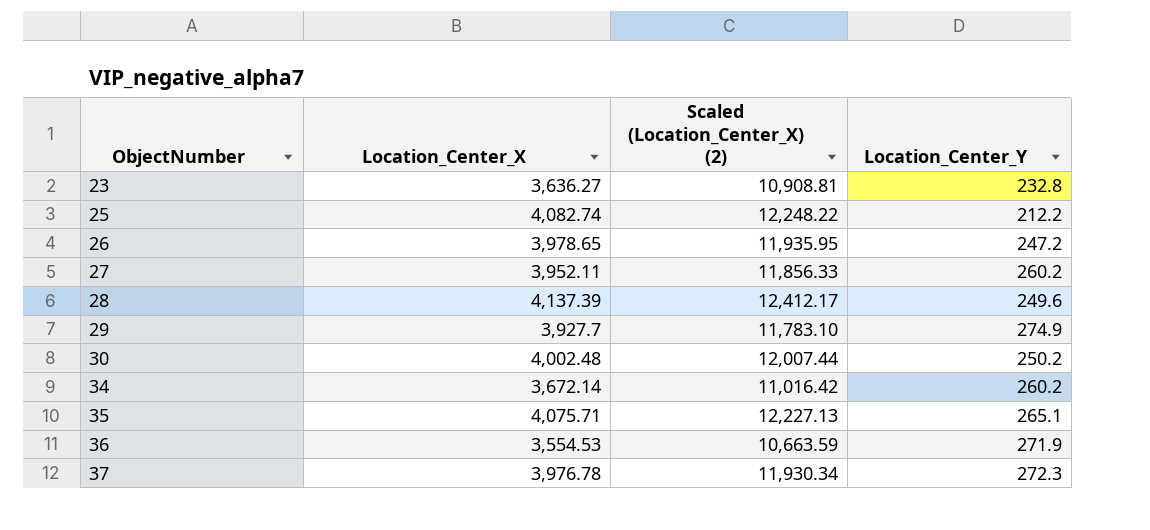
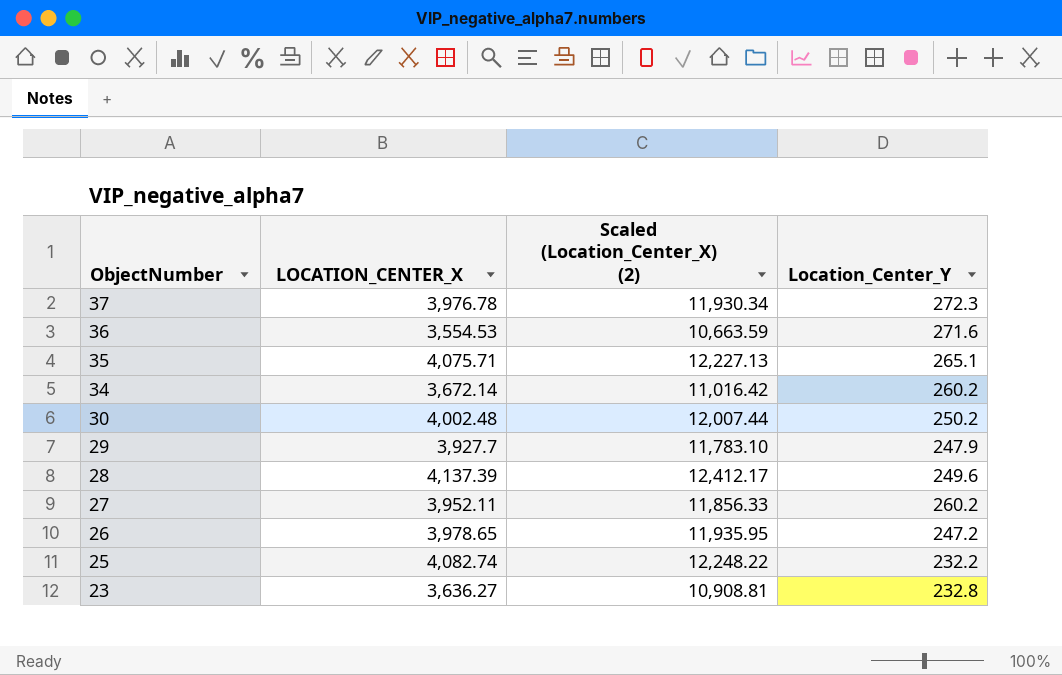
row order: ObjectNumber ascending -> ObjectNumber descending
column name: Location_Center_X -> LOCATION_CENTER_X
36 | Location_Center_Y: 271.9 -> 271.6
29 | Location_Center_Y: 274.9 -> 247.9
25 | Location_Center_Y: 212.2 -> 232.2

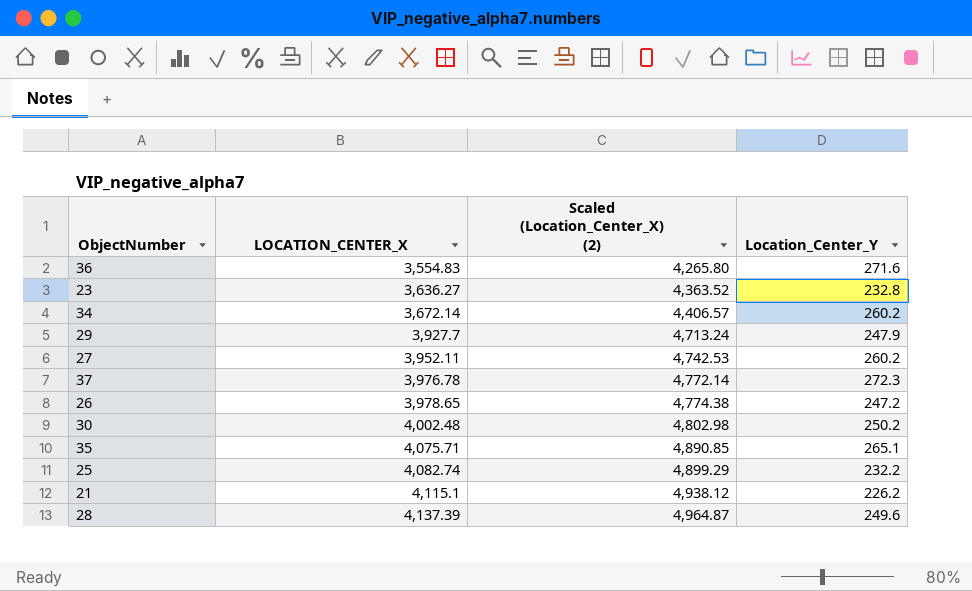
row order: ObjectNumber descending -> LOCATION_CENTER_X ascending
column Scaled (Location_Center_X) (2) | formula: [LOCATION_CENTER_X] * 3 -> [LOCATION_CENTER_X] * 1.2
36 | LOCATION_CENTER_X: 3,554.53 -> 3,554.83
row 21: none -> 4,115.1 | 4,938.12 | 226.2

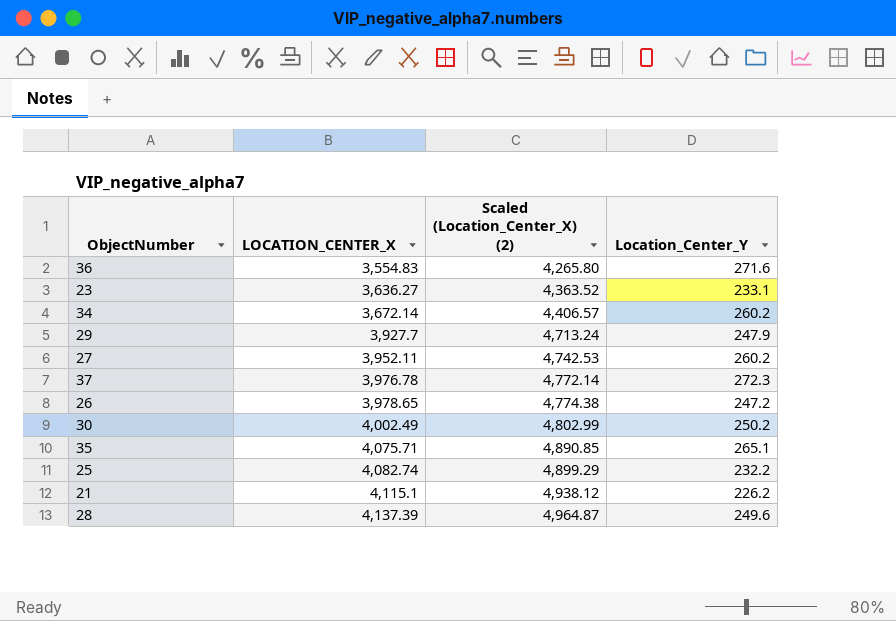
23 | Location_Center_Y: 232.8 -> 233.1
30 | LOCATION_CENTER_X: 4,002.48 -> 4,002.49
30 | Scaled (Location_Center_X) (2): 4,802.98 -> 4,802.99

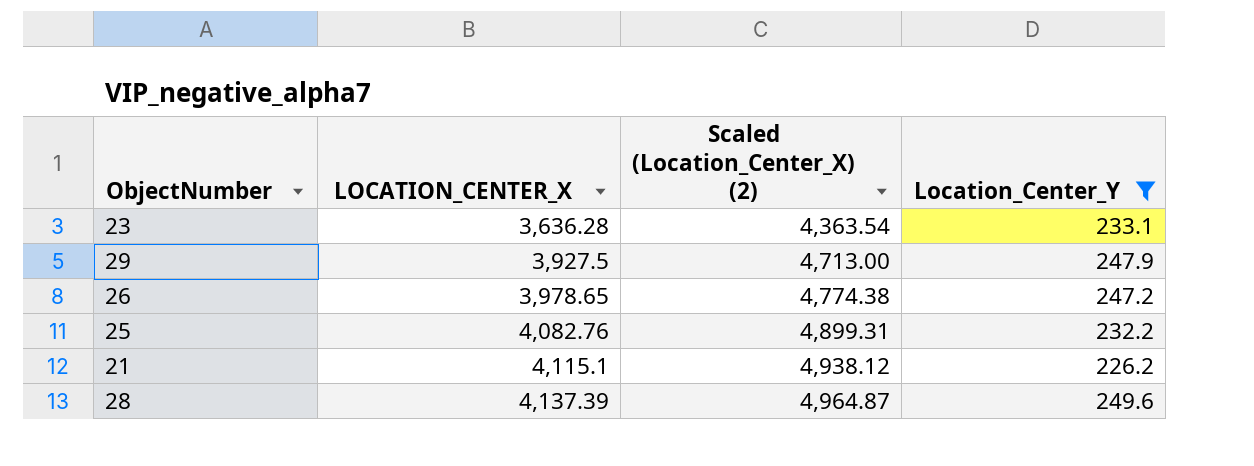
filter: none -> Location_Center_Y <= 249.6
23 | LOCATION_CENTER_X: 3,636.27 -> 3,636.28
23 | Scaled (Location_Center_X) (2): 4,363.52 -> 4,363.54
29 | LOCATION_CENTER_X: 3,927.7 -> 3,927.5
29 | Scaled (Location_Center_X) (2): 4,713.24 -> 4,713.00
25 | LOCATION_CENTER_X: 4,082.74 -> 4,082.76
25 | Scaled (Location_Center_X) (2): 4,899.29 -> 4,899.31

